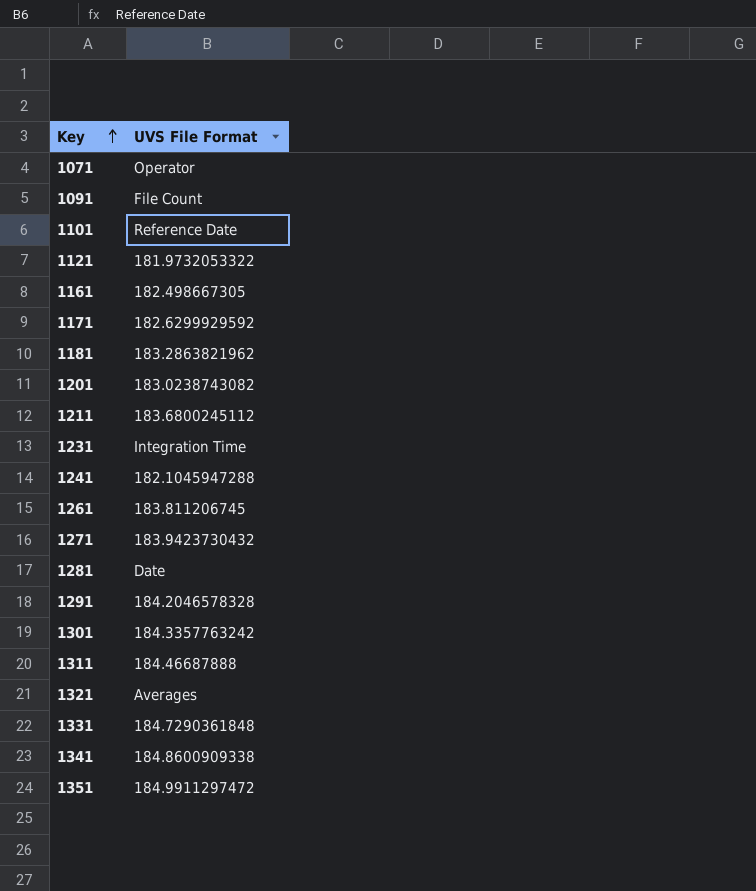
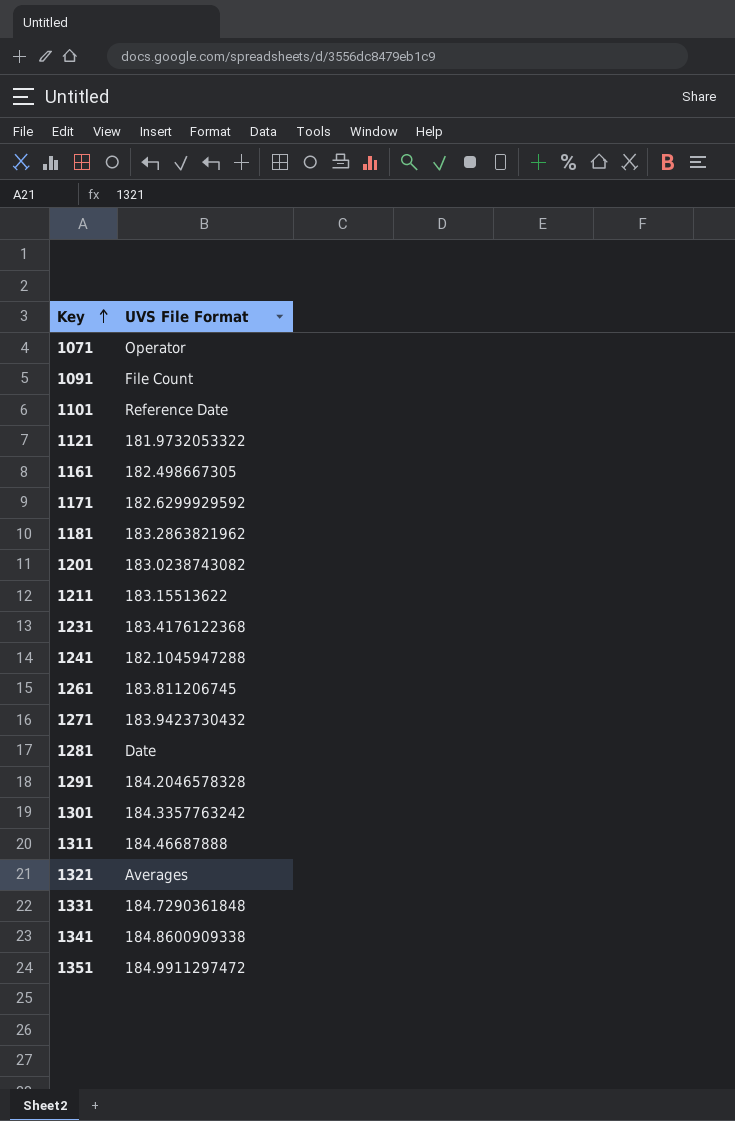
1211 | UVS File Format: 183.6800245112 -> 183.15513622
1231 | UVS File Format: Integration Time -> 183.4176122368

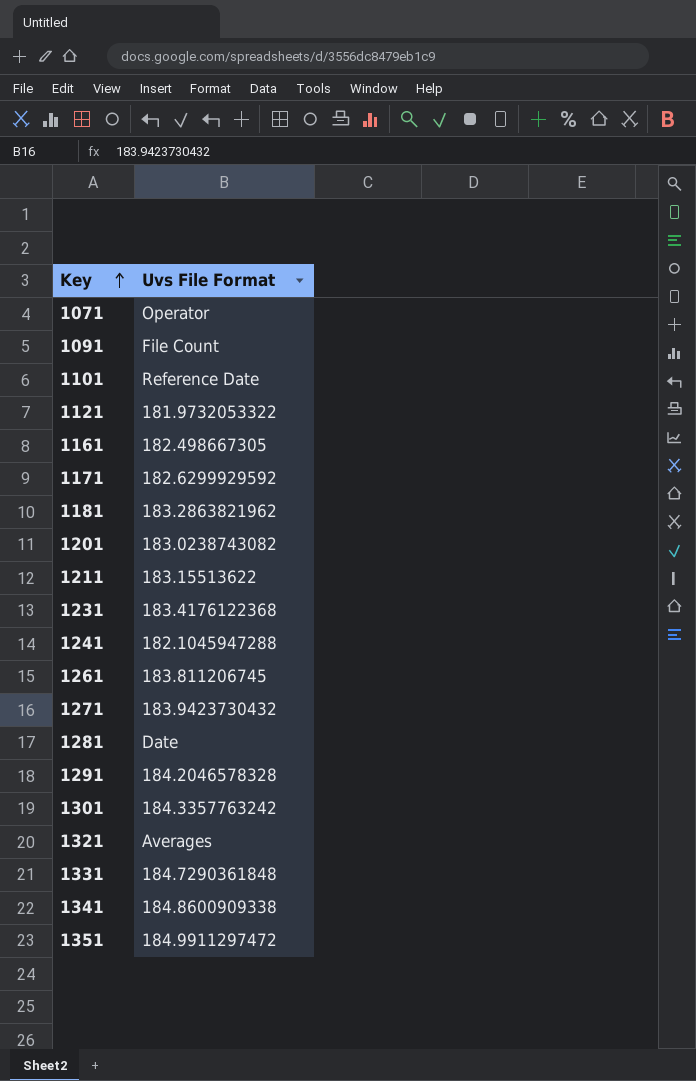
column name: UVS File Format -> Uvs File Format
row 1311: 184.46687888 -> none

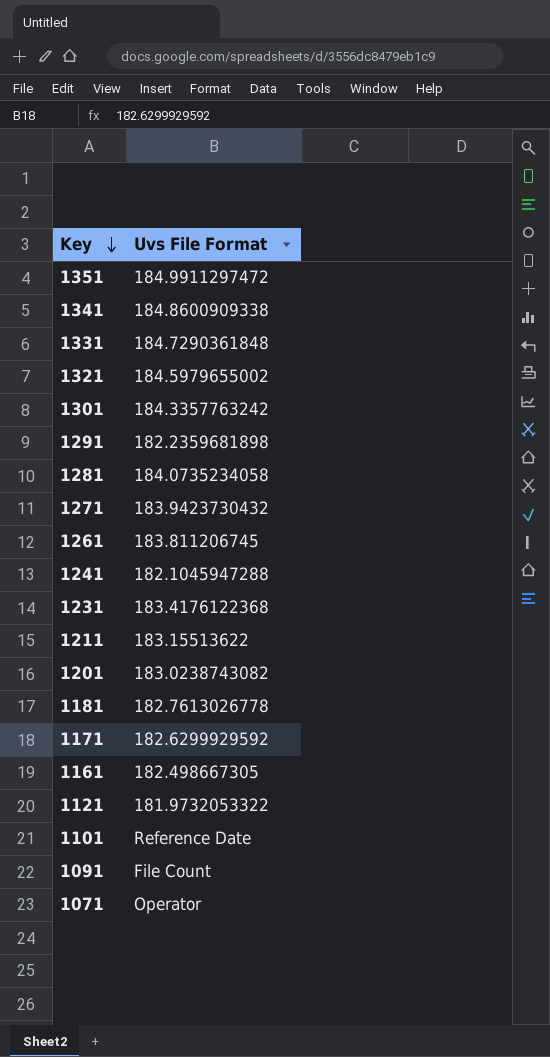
row order: Key ascending -> Key descending
1321 | Uvs File Format: Averages -> 184.5979655002
1291 | Uvs File Format: 184.2046578328 -> 182.2359681898
1281 | Uvs File Format: Date -> 184.0735234058
1181 | Uvs File Format: 183.2863821962 -> 182.7613026778

